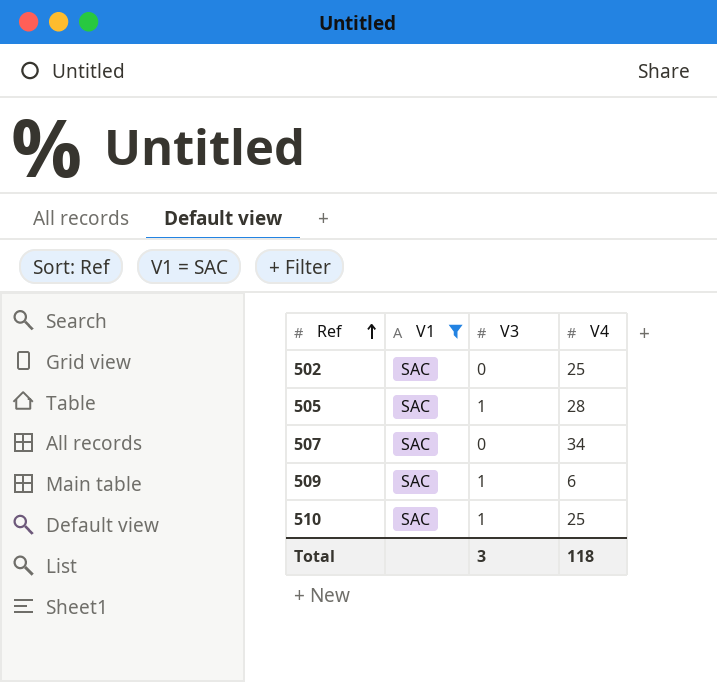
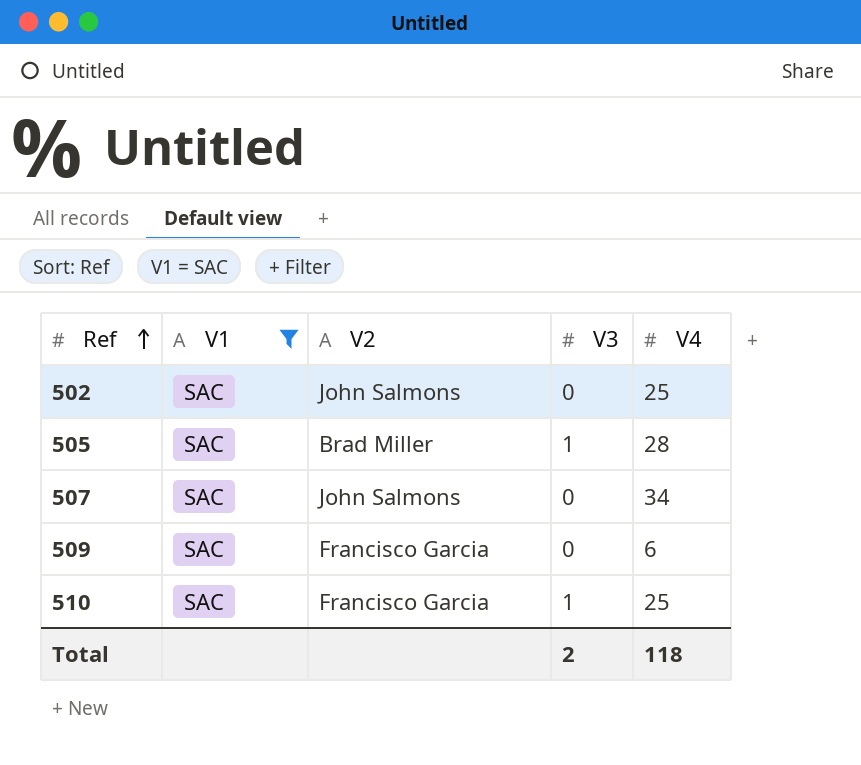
column V2 | position: none -> 3
509 | V3: 1 -> 0
Total | V3: 3 -> 2

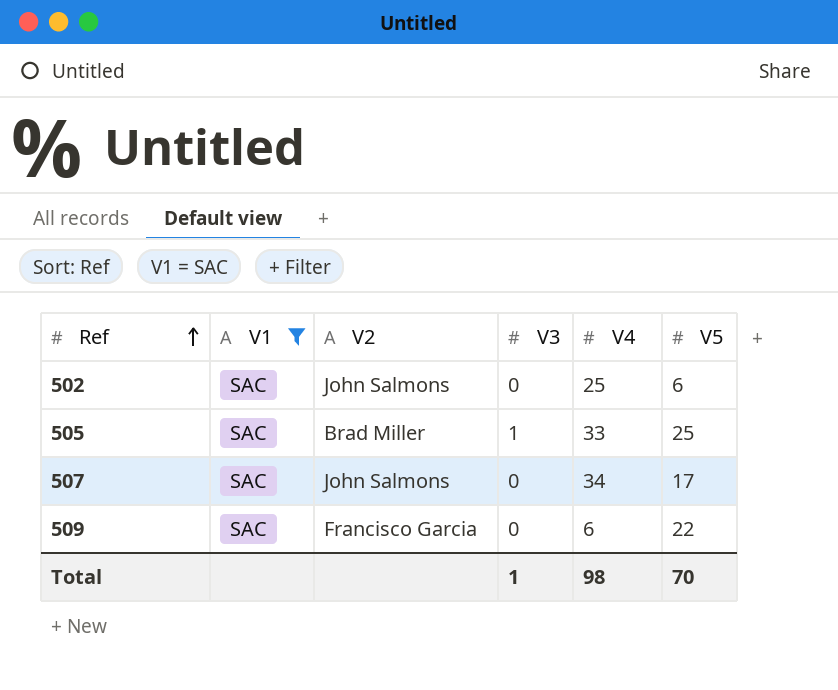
column V5 | position: none -> 6
row 510: SAC | Francisco Garcia | 1 | 25 -> none
505 | V4: 28 -> 33
Total | V3: 2 -> 1
Total | V4: 118 -> 98

